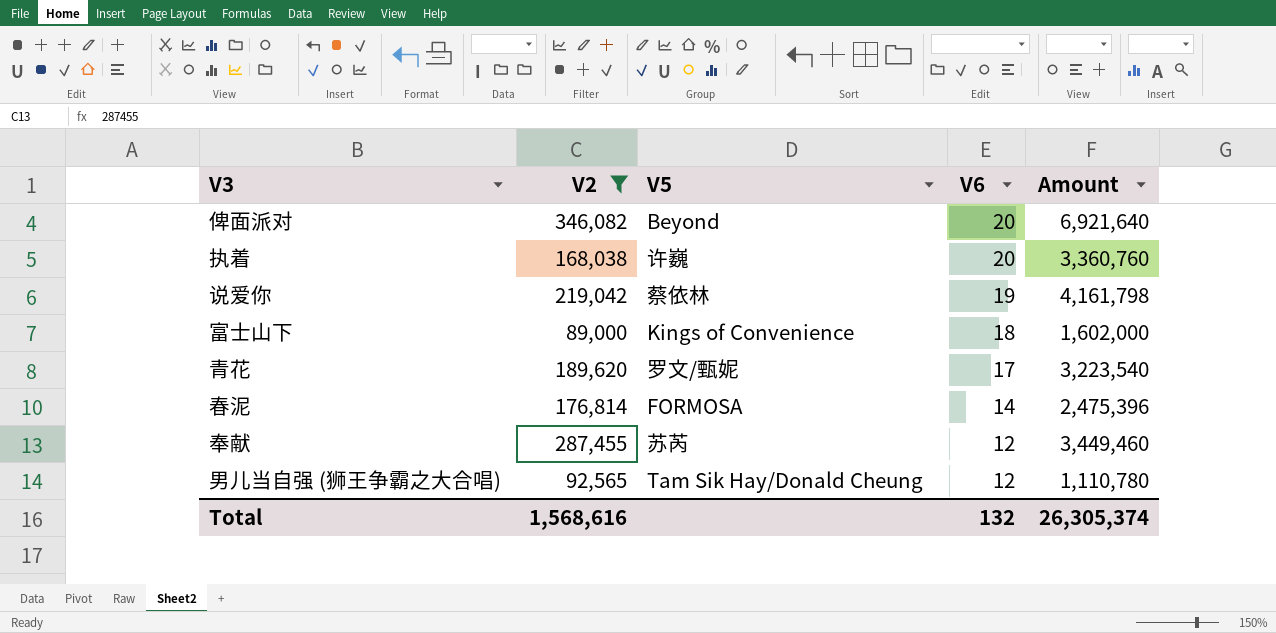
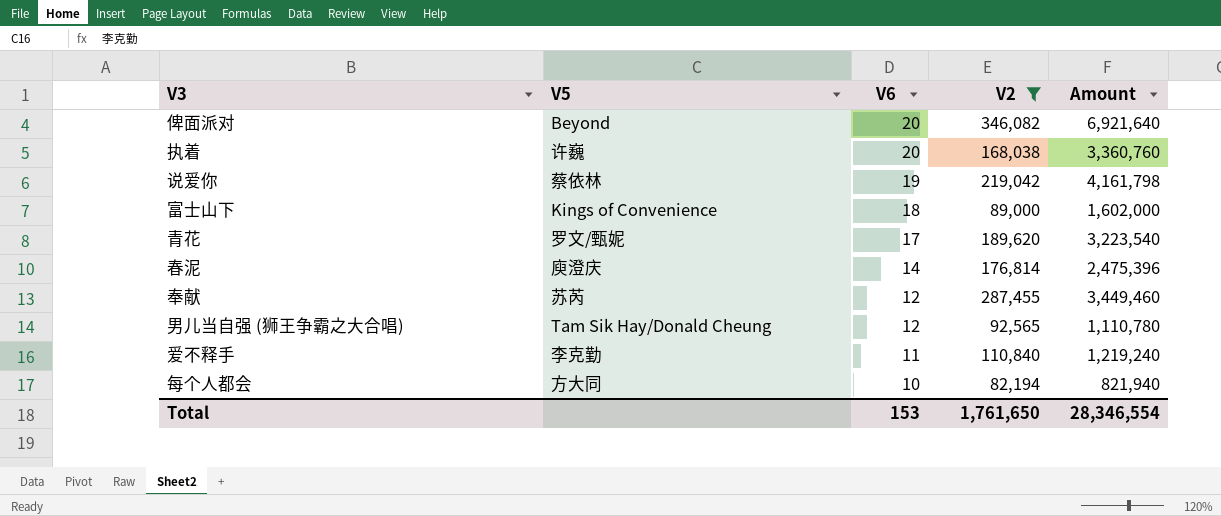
column V2 | position: 2 -> 4
春泥 | V5: FORMOSA -> 庾澄庆
row 爱不释手: none -> 李克勤 | 11 | 110,840 | 1,219,240
row 每个人都会: none -> 方大同 | 10 | 82,194 | 821,940
Total | V6: 132 -> 153
Total | V2: 1,568,616 -> 1,761,650
Total | Amount: 26,305,374 -> 28,346,554

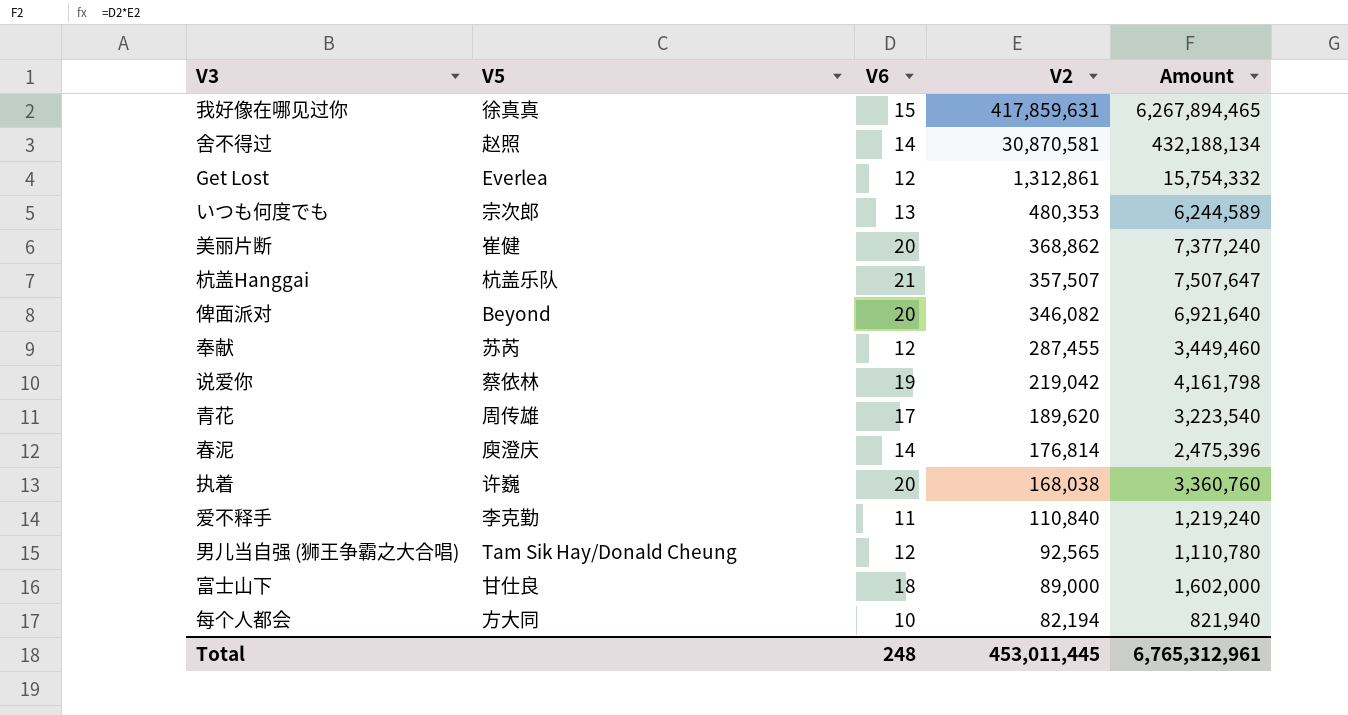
filter: V2 <= 346,082 -> none
row order: V6 descending -> V2 descending
青花 | V5: 罗文/甄妮 -> 周传雄
富士山下 | V5: Kings of Convenience -> 甘仕良
Total | V6: 153 -> 248
Total | V2: 1,761,650 -> 453,011,445
Total | Amount: 28,346,554 -> 6,765,312,961

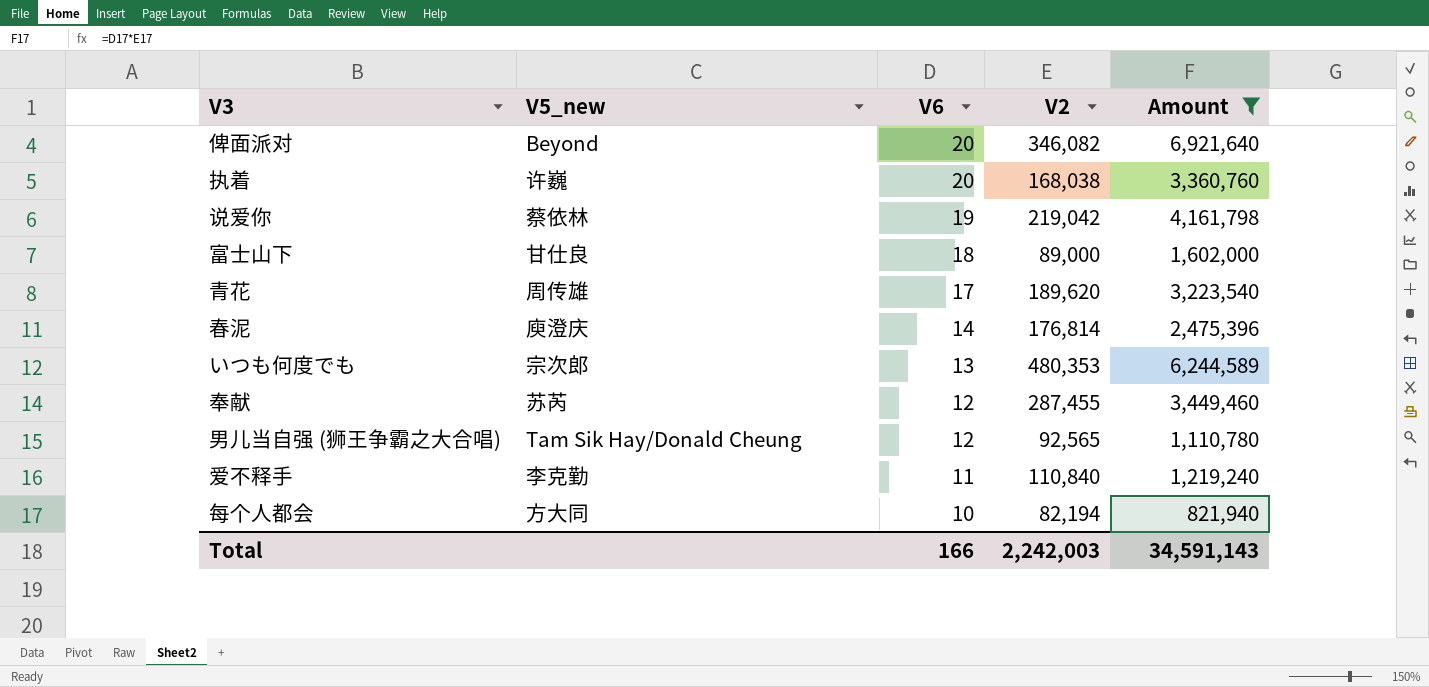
filter: none -> Amount <= 6,921,640
row order: V2 descending -> V6 descending
column name: V5 -> V5_new
Total | V6: 248 -> 166
Total | V2: 453,011,445 -> 2,242,003
Total | Amount: 6,765,312,961 -> 34,591,143

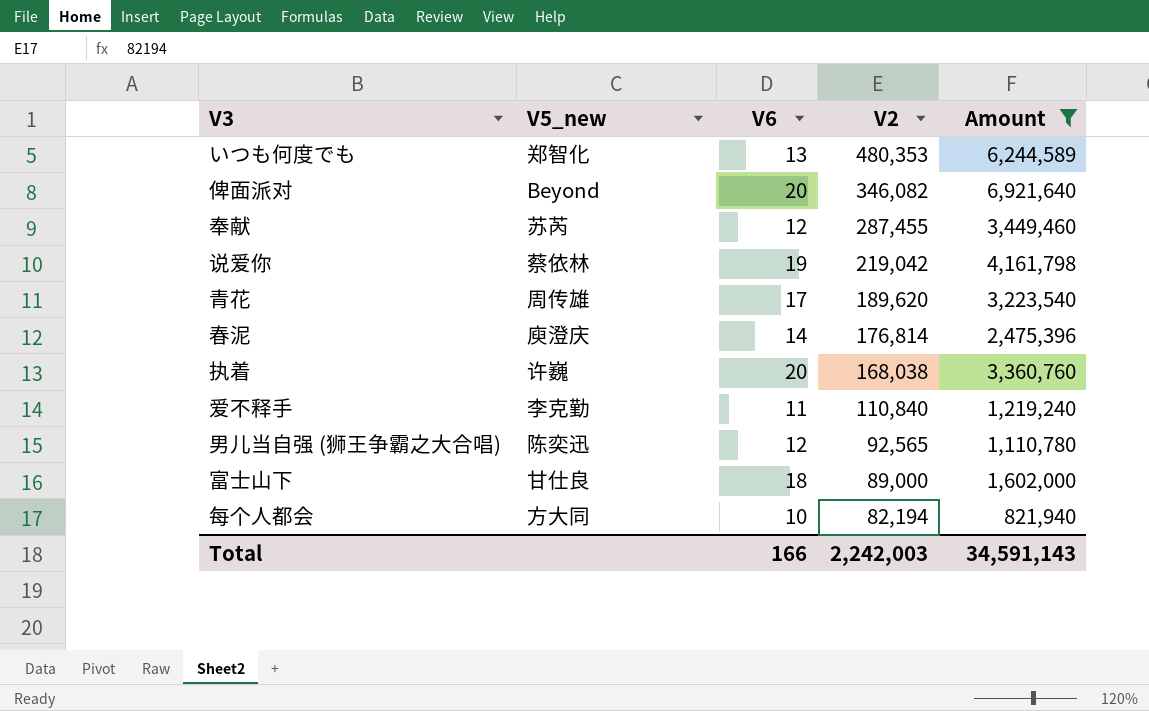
row order: V6 descending -> V2 descending
いつも何度でも | V5_new: 宗次郎 -> 郑智化
男儿当自强 (狮王争霸之大合唱) | V5_new: Tam Sik Hay/Donald Cheung -> 陈奕迅

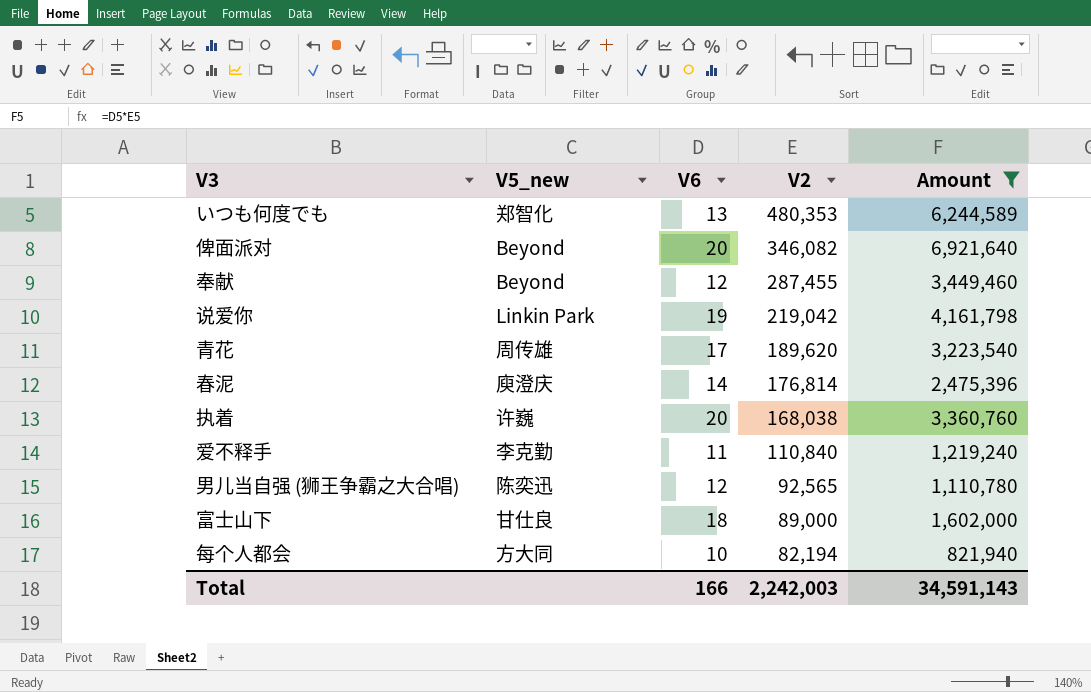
奉献 | V5_new: 苏芮 -> Beyond
说爱你 | V5_new: 蔡依林 -> Linkin Park

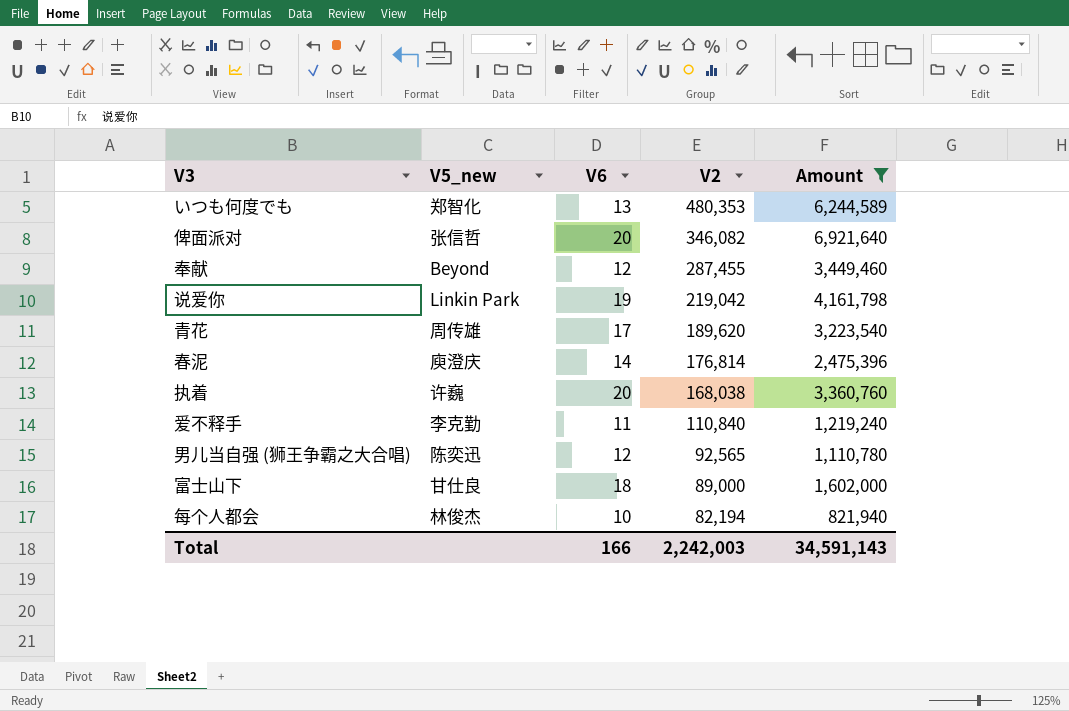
俾面派对 | V5_new: Beyond -> 张信哲
每个人都会 | V5_new: 方大同 -> 林俊杰

